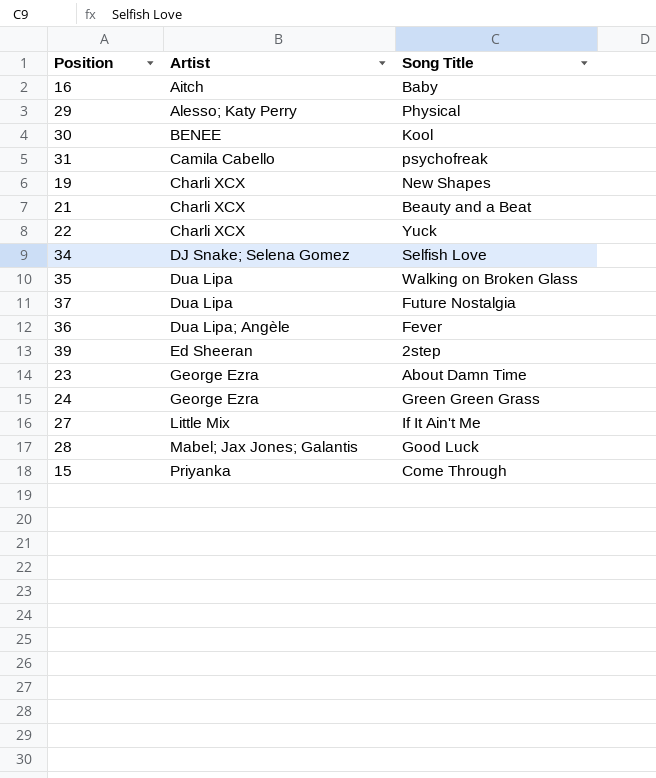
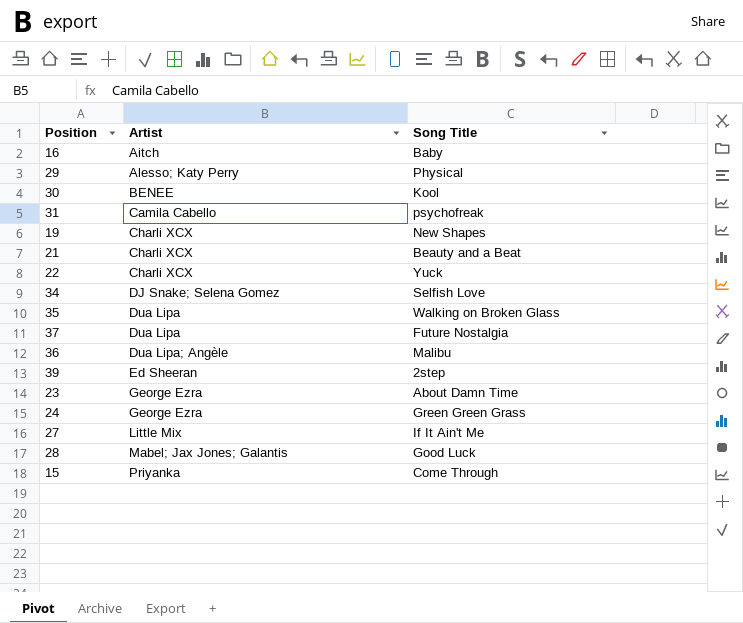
36 | Song Title: Fever -> Malibu

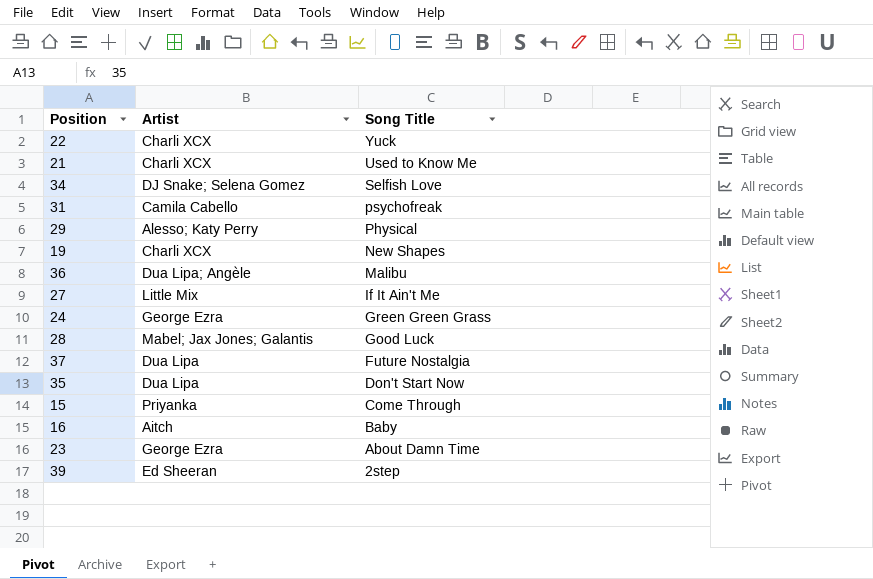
row order: Artist ascending -> Song Title descending
row 30: BENEE | Kool -> none
21 | Song Title: Beauty and a Beat -> Used to Know Me
35 | Song Title: Walking on Broken Glass -> Don't Start Now

